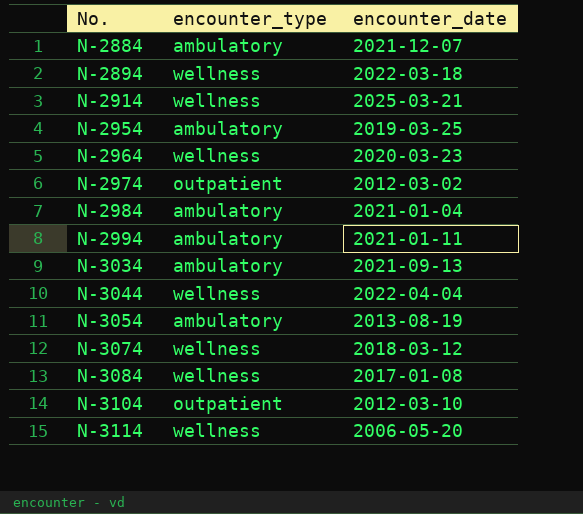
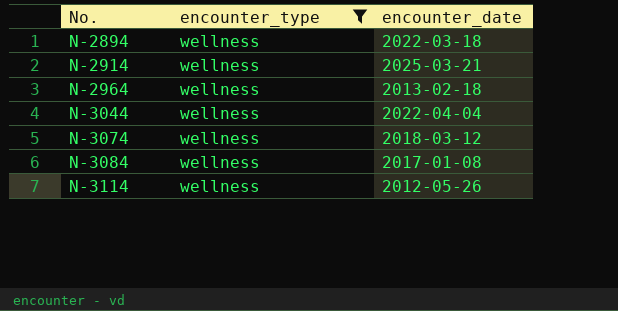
filter: none -> encounter_type = wellness
N-2964 | encounter_date: 2020-03-23 -> 2013-02-18
N-3114 | encounter_date: 2006-05-20 -> 2012-05-26

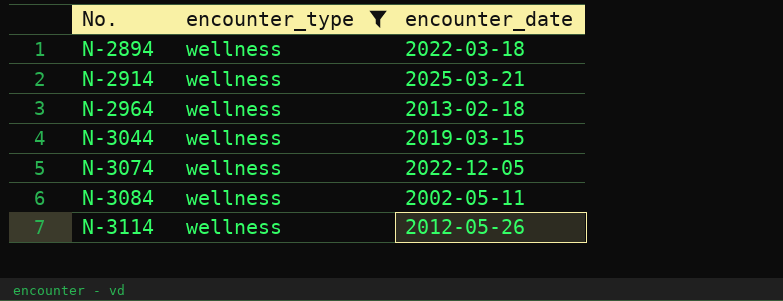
N-3044 | encounter_date: 2022-04-04 -> 2019-03-15
N-3074 | encounter_date: 2018-03-12 -> 2022-12-05
N-3084 | encounter_date: 2017-01-08 -> 2002-05-11

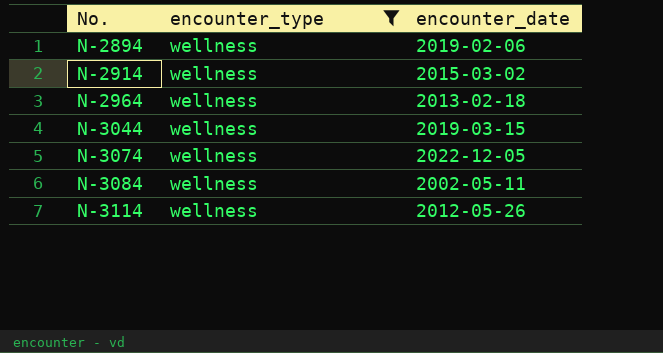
N-2894 | encounter_date: 2022-03-18 -> 2019-02-06
N-2914 | encounter_date: 2025-03-21 -> 2015-03-02

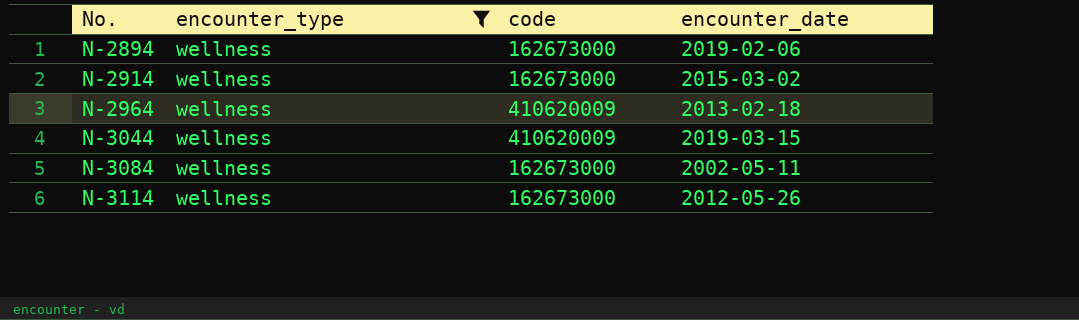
column code | position: none -> 3
row N-3074: wellness | 2022-12-05 -> none

